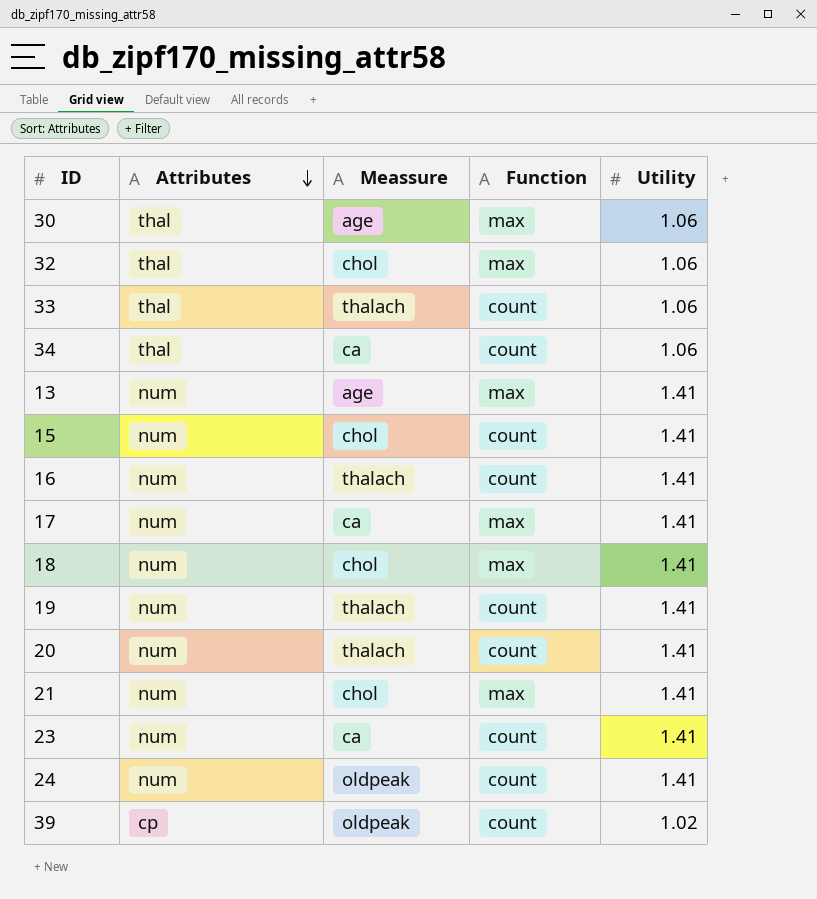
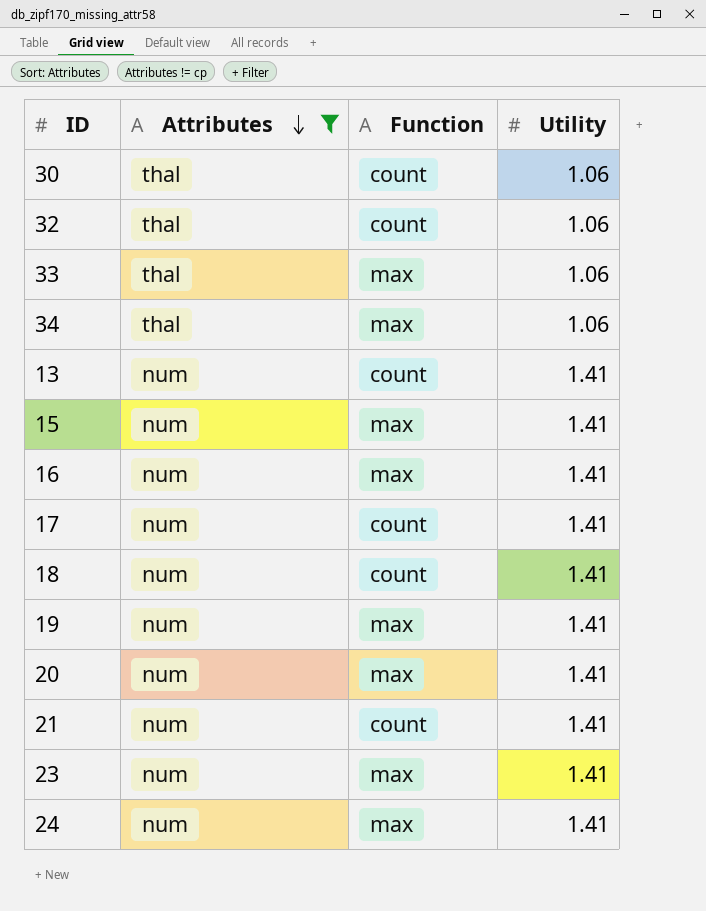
filter: none -> Attributes != cp
column Meassure | position: 3 -> none
30 | Function: max -> count
32 | Function: max -> count
33 | Function: count -> max
34 | Function: count -> max
13 | Function: max -> count
15 | Function: count -> max
16 | Function: count -> max
17 | Function: max -> count
18 | Function: max -> count
19 | Function: count -> max
20 | Function: count -> max
21 | Function: max -> count
23 | Function: count -> max
24 | Function: count -> max

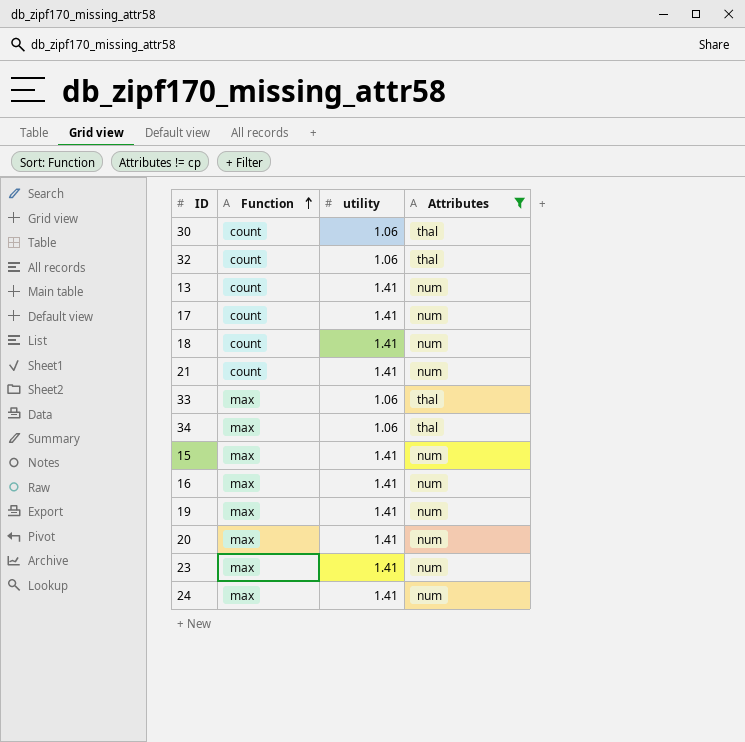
row order: Attributes descending -> Function ascending
column name: Utility -> utility
column Attributes | position: 2 -> 4

